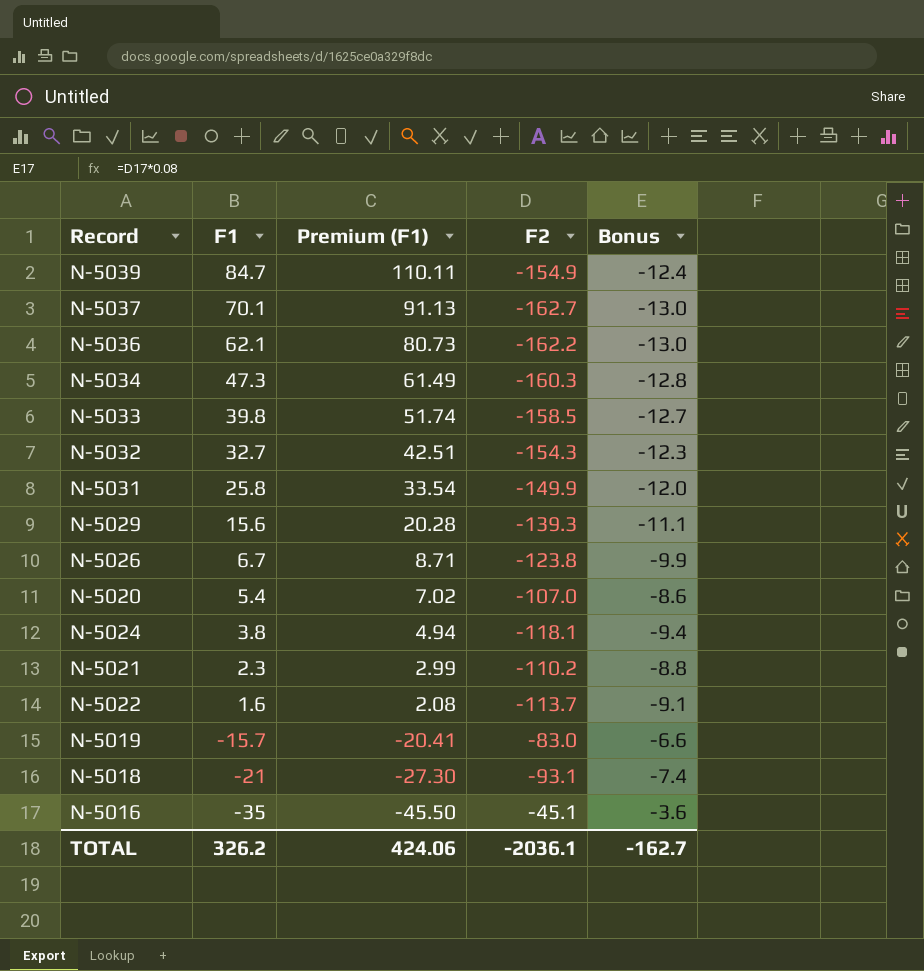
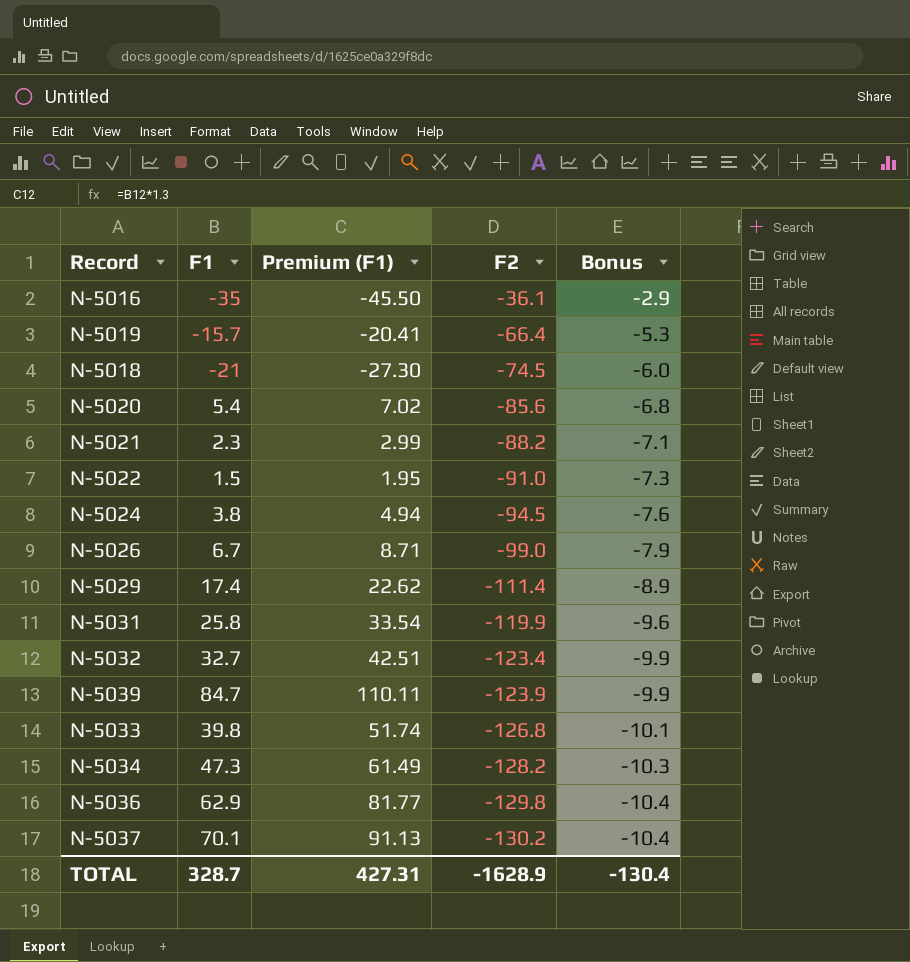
row order: F1 descending -> F2 descending
N-5016 | F2: -45.1 -> -36.1
N-5016 | Bonus: -3.6 -> -2.9
N-5019 | F2: -83.0 -> -66.4
N-5019 | Bonus: -6.6 -> -5.3
N-5018 | F2: -93.1 -> -74.5
N-5018 | Bonus: -7.4 -> -6.0
N-5020 | F2: -107.0 -> -85.6
N-5020 | Bonus: -8.6 -> -6.8
N-5021 | F2: -110.2 -> -88.2
N-5021 | Bonus: -8.8 -> -7.1
N-5022 | F1: 1.6 -> 1.5
N-5022 | Premium (F1): 2.08 -> 1.95
N-5022 | F2: -113.7 -> -91.0
N-5022 | Bonus: -9.1 -> -7.3
N-5024 | F2: -118.1 -> -94.5
N-5024 | Bonus: -9.4 -> -7.6
N-5026 | F2: -123.8 -> -99.0
N-5026 | Bonus: -9.9 -> -7.9
N-5029 | F1: 15.6 -> 17.4
N-5029 | Premium (F1): 20.28 -> 22.62
N-5029 | F2: -139.3 -> -111.4
N-5029 | Bonus: -11.1 -> -8.9
N-5031 | F2: -149.9 -> -119.9
N-5031 | Bonus: -12.0 -> -9.6
N-5032 | F2: -154.3 -> -123.4
N-5032 | Bonus: -12.3 -> -9.9
N-5039 | F2: -154.9 -> -123.9
N-5039 | Bonus: -12.4 -> -9.9
N-5033 | F2: -158.5 -> -126.8
N-5033 | Bonus: -12.7 -> -10.1
N-5034 | F2: -160.3 -> -128.2
N-5034 | Bonus: -12.8 -> -10.3
N-5036 | F1: 62.1 -> 62.9
N-5036 | Premium (F1): 80.73 -> 81.77
N-5036 | F2: -162.2 -> -129.8
N-5036 | Bonus: -13.0 -> -10.4
N-5037 | F2: -162.7 -> -130.2
N-5037 | Bonus: -13.0 -> -10.4
TOTAL | F1: 326.2 -> 328.7
TOTAL | Premium (F1): 424.06 -> 427.31
TOTAL | F2: -2036.1 -> -1628.9
TOTAL | Bonus: -162.7 -> -130.4

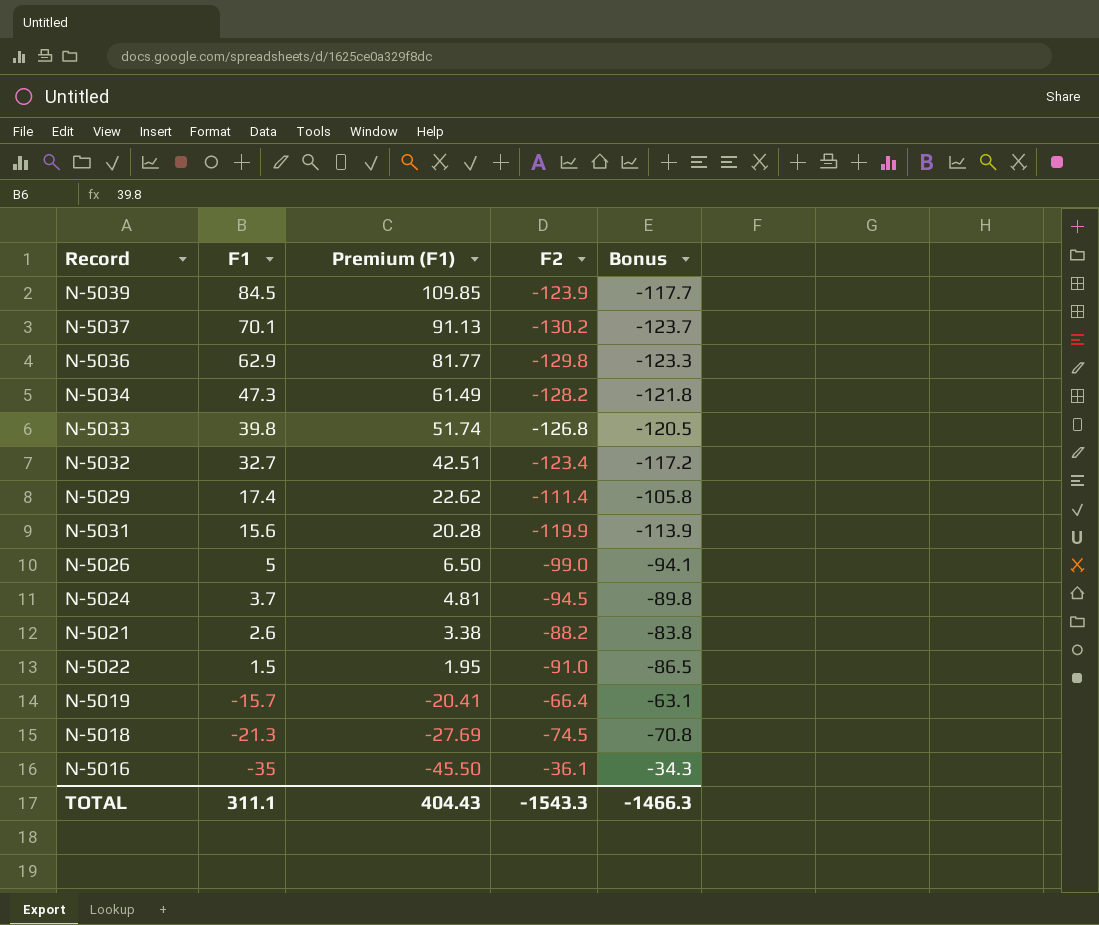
row order: F2 descending -> F1 descending
column Bonus | formula: [F2] * 0.08 -> [F2] * 0.95
row N-5020: 5.4 | 7.02 | -85.6 | -6.8 -> none
N-5039 | F1: 84.7 -> 84.5
N-5039 | Premium (F1): 110.11 -> 109.85
N-5031 | F1: 25.8 -> 15.6
N-5031 | Premium (F1): 33.54 -> 20.28
N-5026 | F1: 6.7 -> 5
N-5026 | Premium (F1): 8.71 -> 6.50
N-5024 | F1: 3.8 -> 3.7
N-5024 | Premium (F1): 4.94 -> 4.81
N-5021 | F1: 2.3 -> 2.6
N-5021 | Premium (F1): 2.99 -> 3.38
N-5018 | F1: -21 -> -21.3
N-5018 | Premium (F1): -27.30 -> -27.69
TOTAL | F1: 328.7 -> 311.1
TOTAL | Premium (F1): 427.31 -> 404.43
TOTAL | F2: -1628.9 -> -1543.3
TOTAL | Bonus: -130.4 -> -1466.3

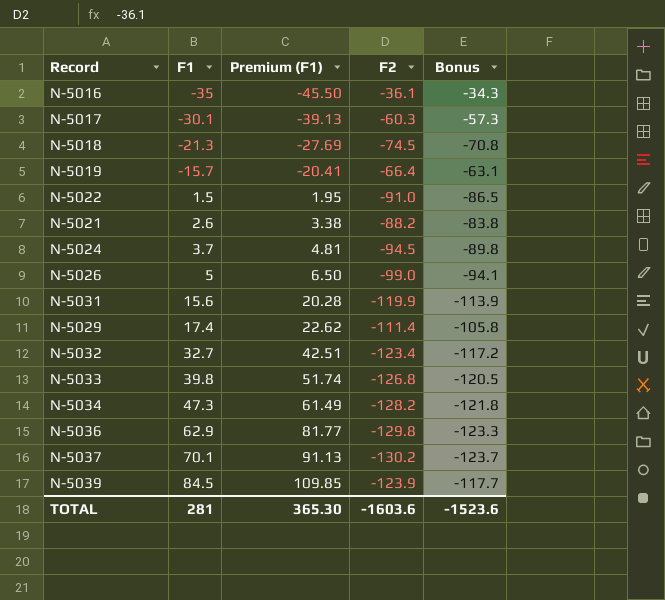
row order: F1 descending -> F1 ascending
row N-5017: none -> -30.1 | -39.13 | -60.3 | -57.3
TOTAL | F1: 311.1 -> 281
TOTAL | Premium (F1): 404.43 -> 365.30
TOTAL | F2: -1543.3 -> -1603.6
TOTAL | Bonus: -1466.3 -> -1523.6

